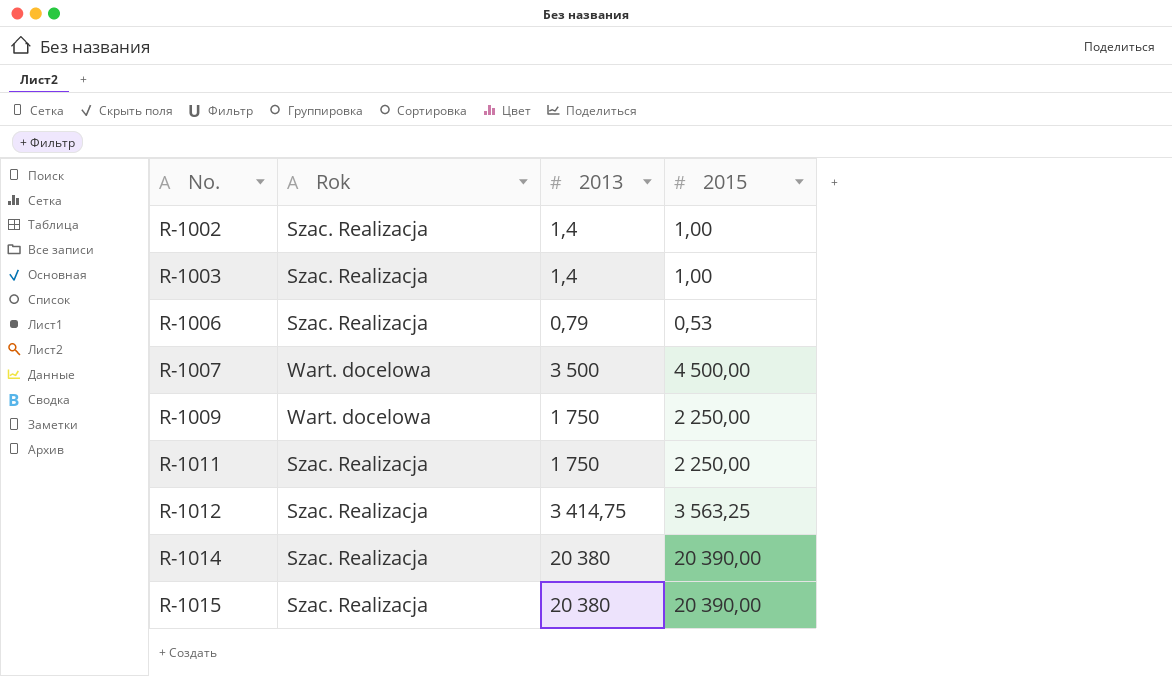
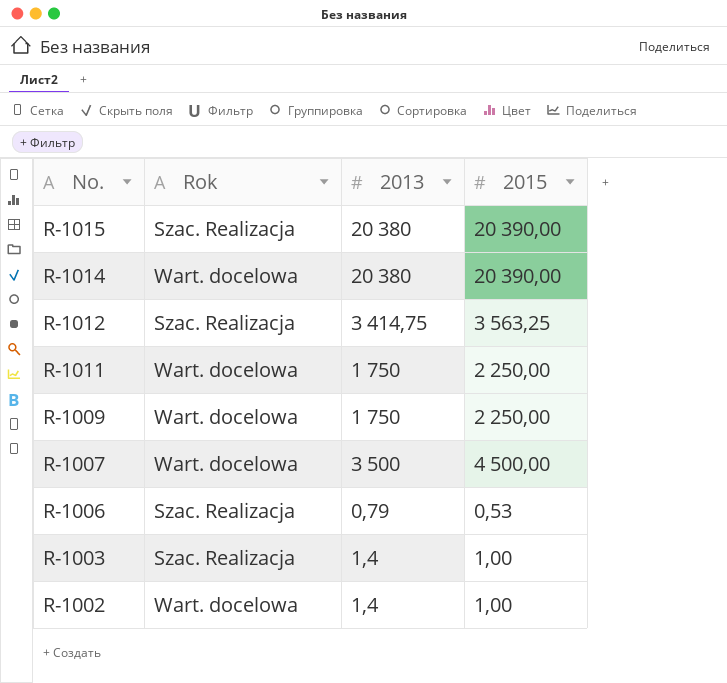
row order: No. ascending -> No. descending
R-1014 | Rok: Szac. Realizacja -> Wart. docelowa
R-1011 | Rok: Szac. Realizacja -> Wart. docelowa
R-1002 | Rok: Szac. Realizacja -> Wart. docelowa

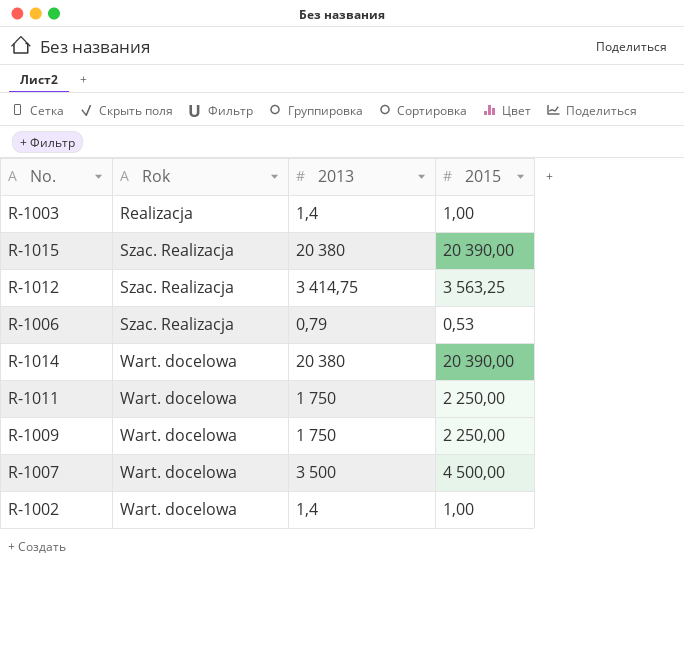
row order: No. descending -> Rok ascending
R-1003 | Rok: Szac. Realizacja -> Realizacja

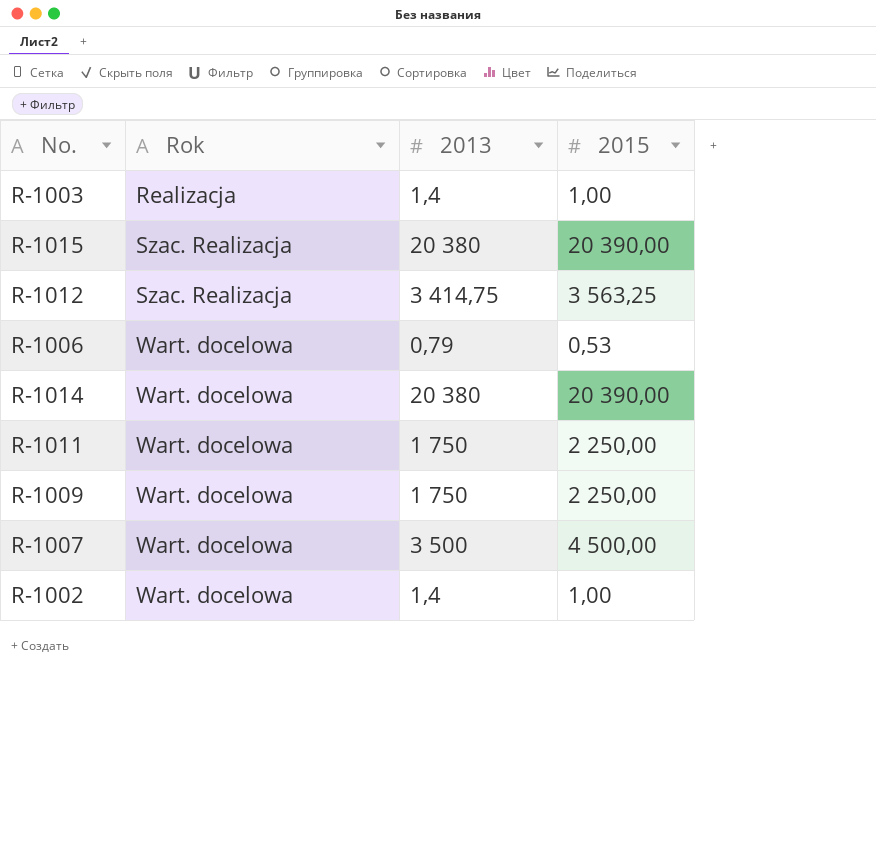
R-1006 | Rok: Szac. Realizacja -> Wart. docelowa

